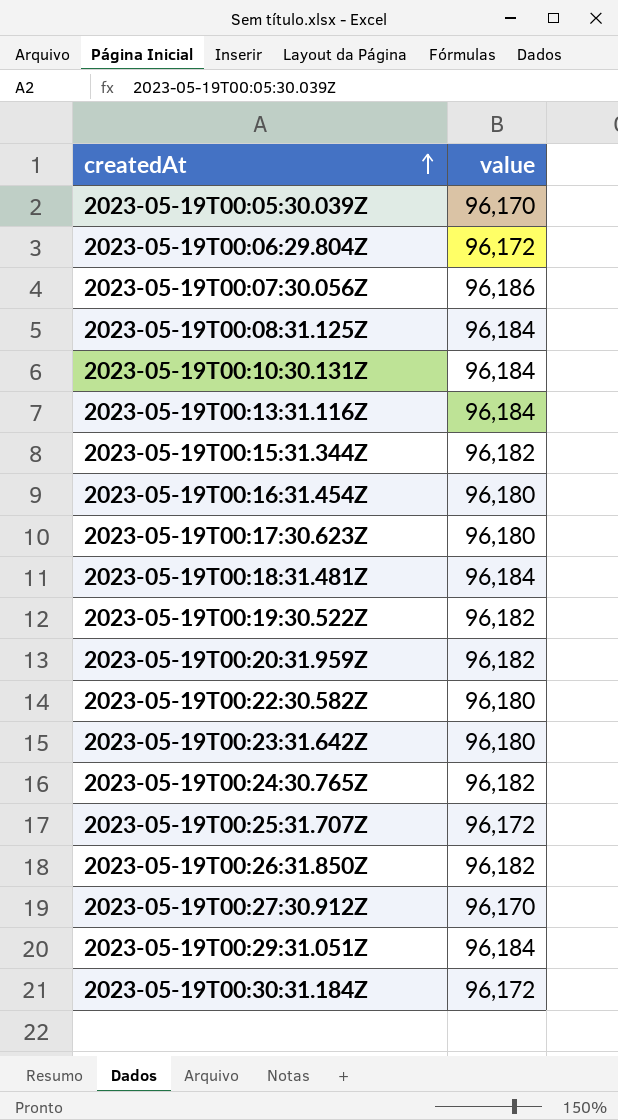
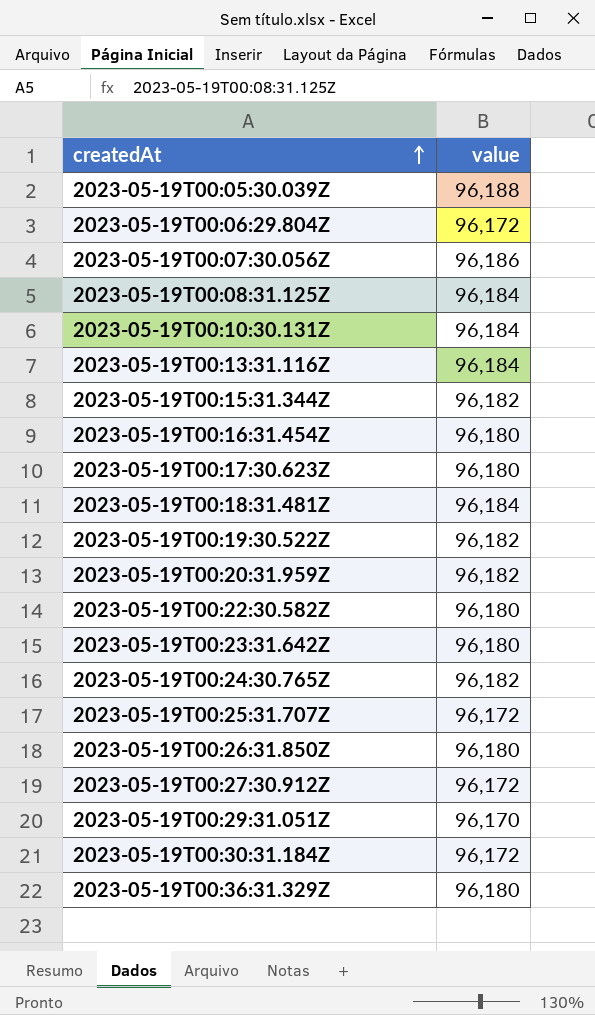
2023-05-19T00:05:30.039Z | value: 96,170 -> 96,188
2023-05-19T00:26:31.850Z | value: 96,182 -> 96,180
2023-05-19T00:27:30.912Z | value: 96,170 -> 96,172
2023-05-19T00:29:31.051Z | value: 96,184 -> 96,170
row 2023-05-19T00:36:31.329Z: none -> 96,180

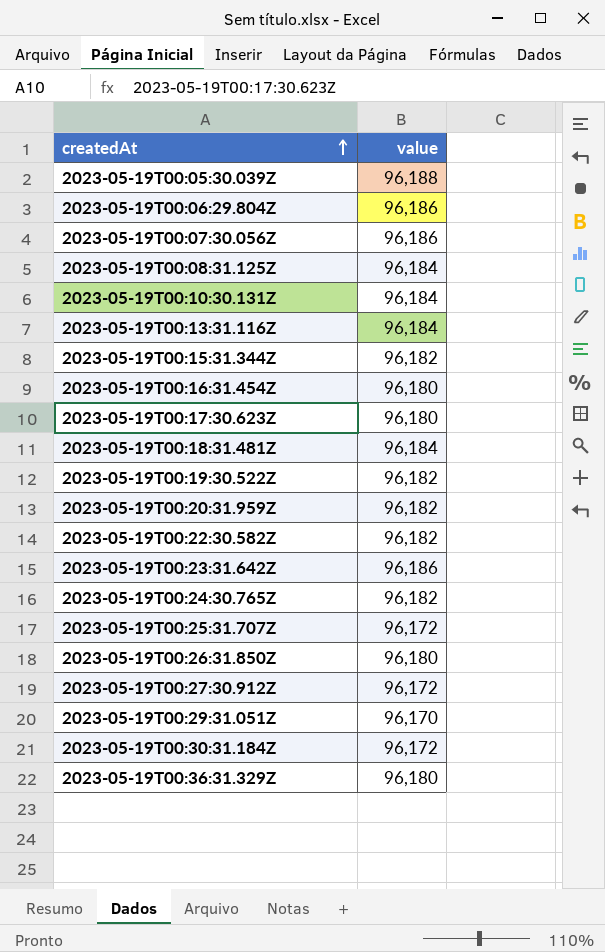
2023-05-19T00:06:29.804Z | value: 96,172 -> 96,186
2023-05-19T00:22:30.582Z | value: 96,180 -> 96,182
2023-05-19T00:23:31.642Z | value: 96,180 -> 96,186

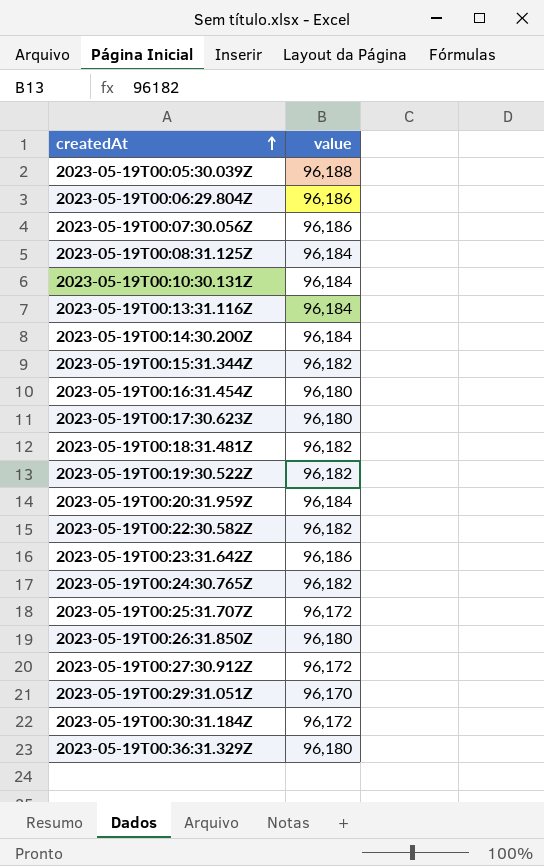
row 2023-05-19T00:14:30.200Z: none -> 96,184
2023-05-19T00:18:31.481Z | value: 96,184 -> 96,182
2023-05-19T00:20:31.959Z | value: 96,182 -> 96,184

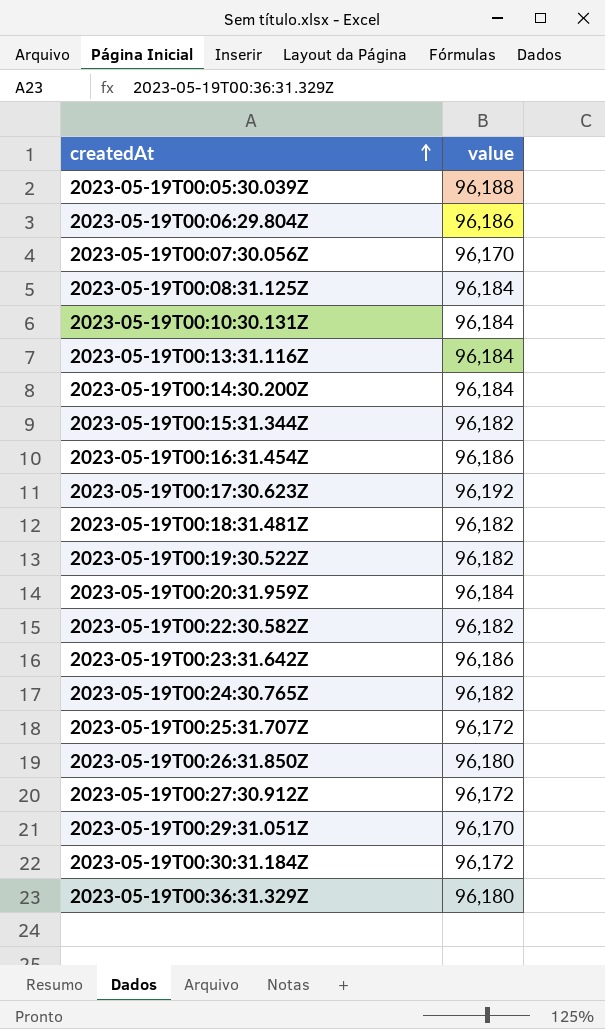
2023-05-19T00:07:30.056Z | value: 96,186 -> 96,170
2023-05-19T00:16:31.454Z | value: 96,180 -> 96,186
2023-05-19T00:17:30.623Z | value: 96,180 -> 96,192

